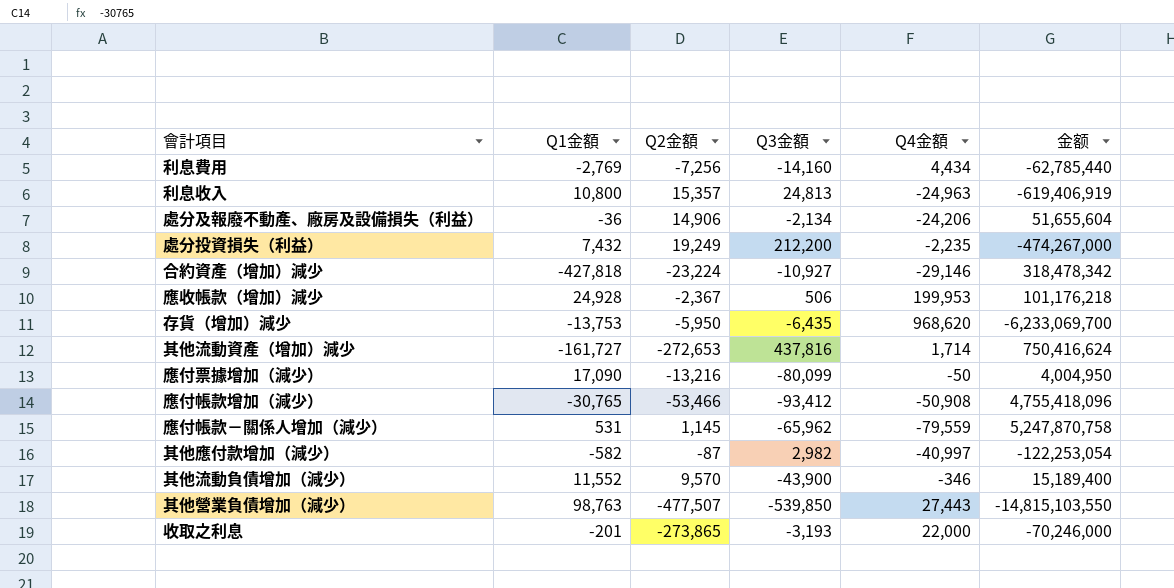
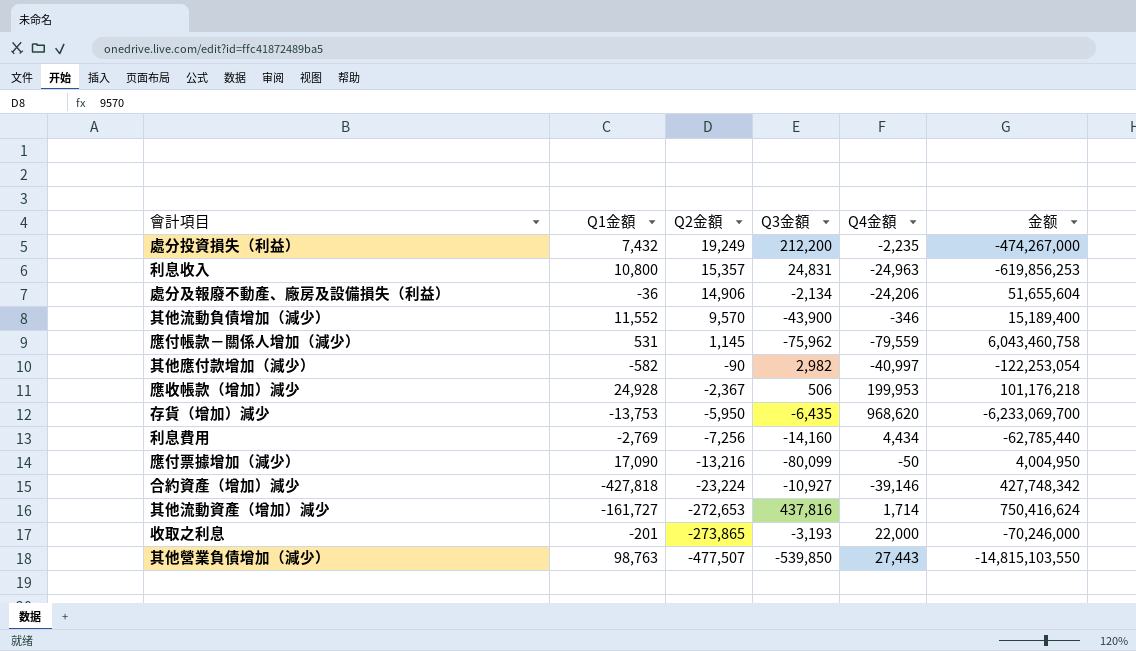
row order: none -> Q2金額 descending
row 應付帳款增加（減少）: -30,765 | -53,466 | -93,412 | -50,908 | 4,755,418,096 -> none
利息收入 | Q3金額: 24,813 -> 24,831
利息收入 | 金额: -619,406,919 -> -619,856,253
應付帳款－關係人增加（減少） | Q3金額: -65,962 -> -75,962
應付帳款－關係人增加（減少） | 金额: 5,247,870,758 -> 6,043,460,758
其他應付款增加（減少） | Q2金額: -87 -> -90
合約資產（增加）減少 | Q4金額: -29,146 -> -39,146
合約資產（增加）減少 | 金额: 318,478,342 -> 427,748,342

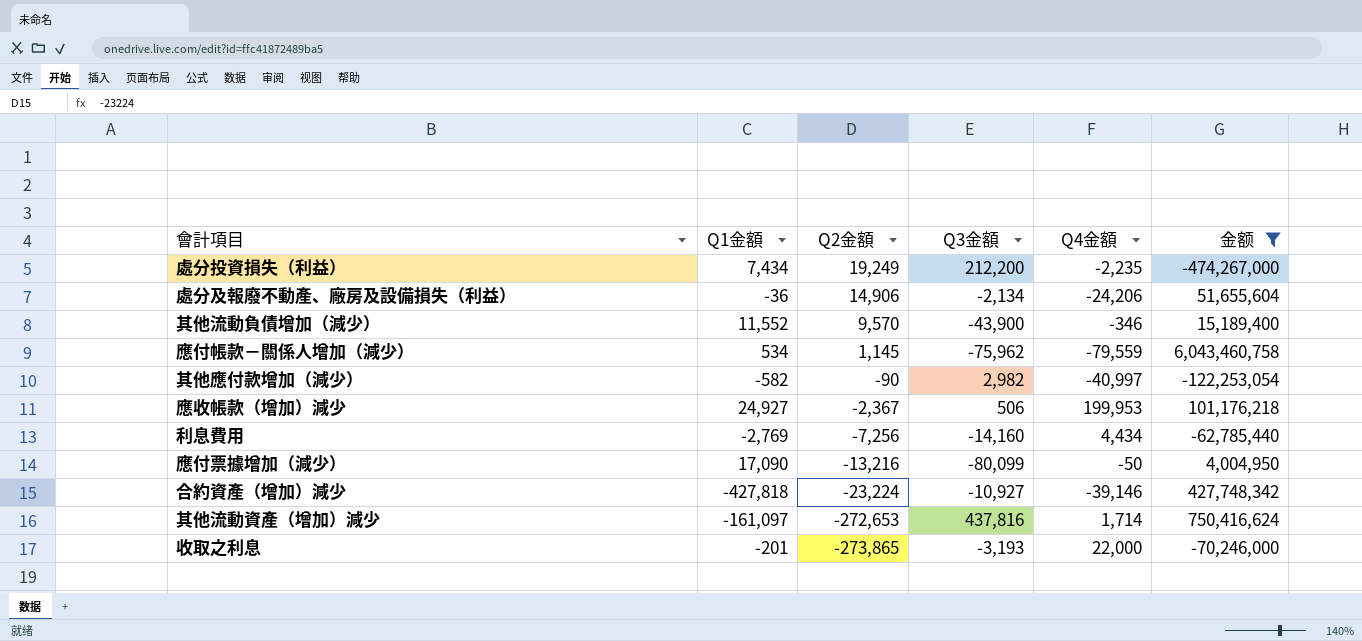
filter: none -> 金额 >= -474,267,000
處分投資損失（利益） | Q1金額: 7,432 -> 7,434
應付帳款－關係人增加（減少） | Q1金額: 531 -> 534
應收帳款（增加）減少 | Q1金額: 24,928 -> 24,927
其他流動資產（增加）減少 | Q1金額: -161,727 -> -161,097

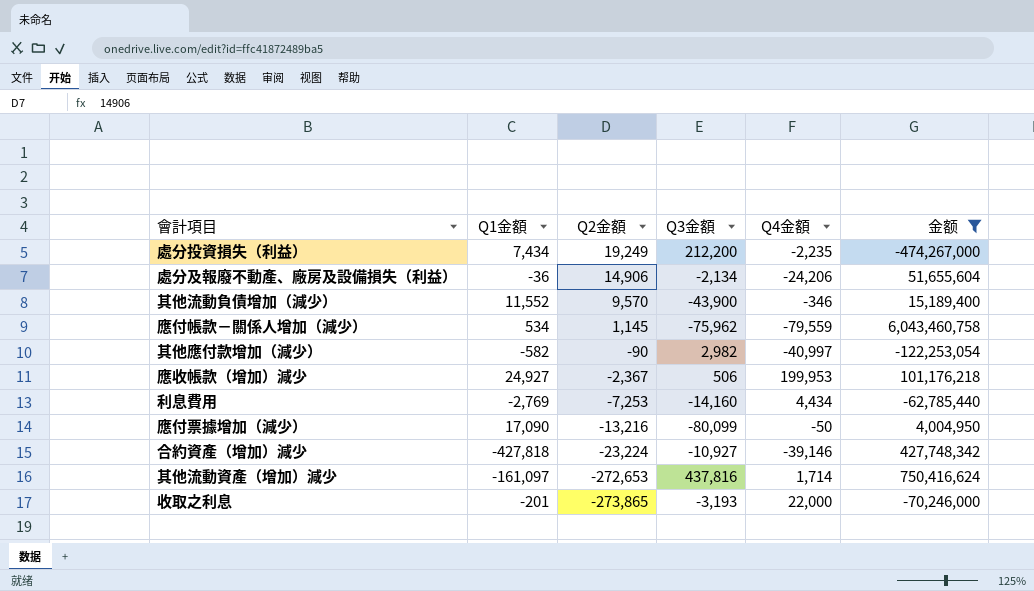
利息費用 | Q2金額: -7,256 -> -7,253

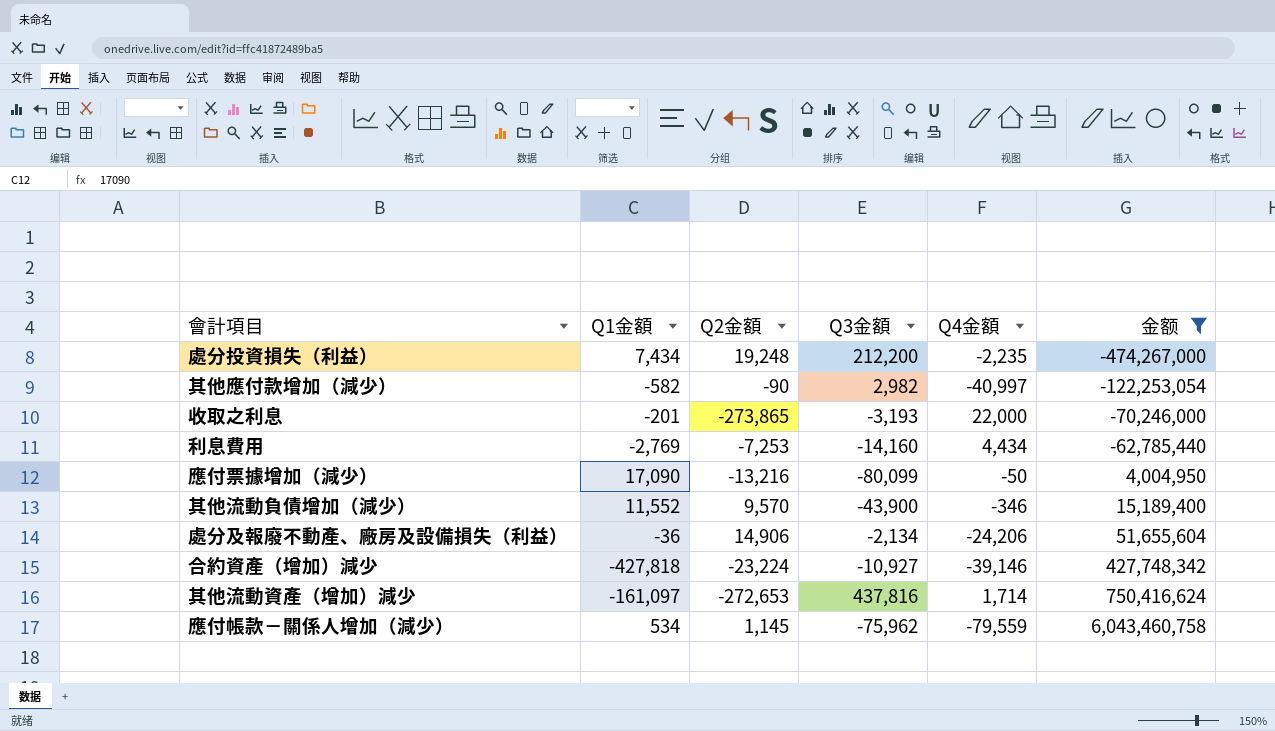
row order: Q2金額 descending -> 金额 ascending
row 應收帳款（增加）減少: 24,927 | -2,367 | 506 | 199,953 | 101,176,218 -> none
處分投資損失（利益） | Q2金額: 19,249 -> 19,248

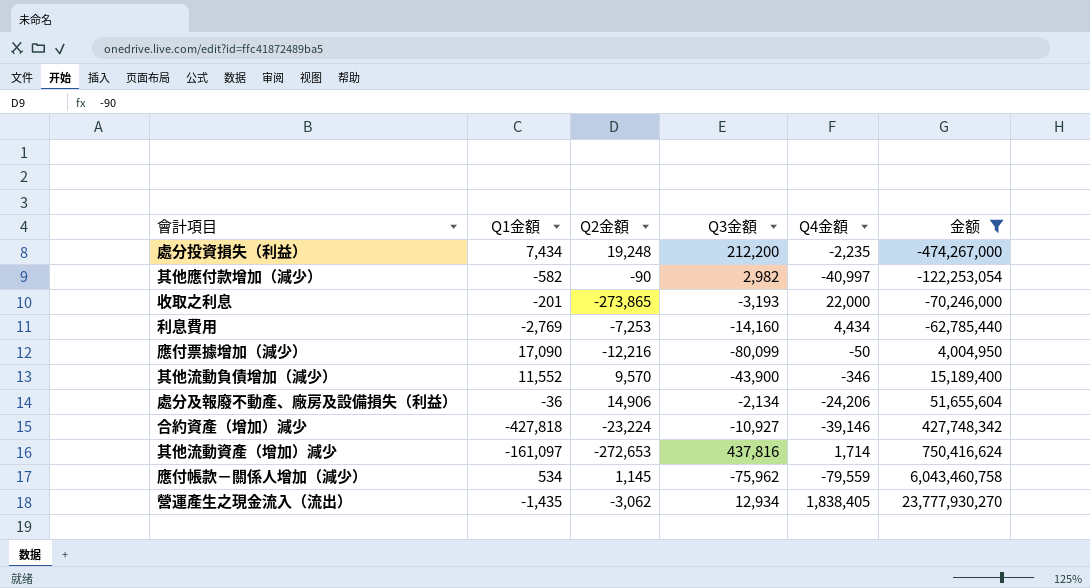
應付票據增加（減少） | Q2金額: -13,216 -> -12,216
row 營運產生之現金流入（流出）: none -> -1,435 | -3,062 | 12,934 | 1,838,405 | 23,777,930,270

